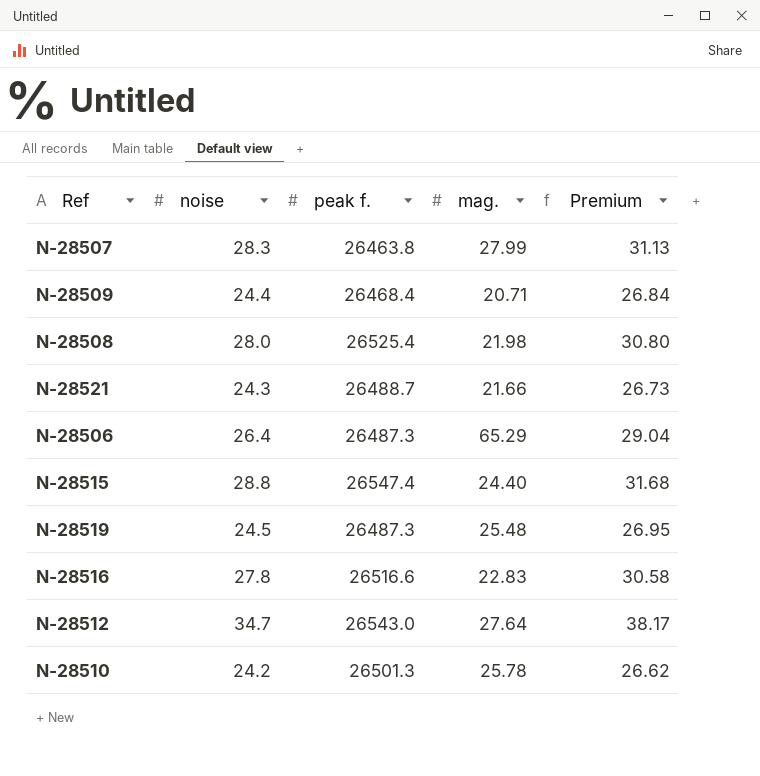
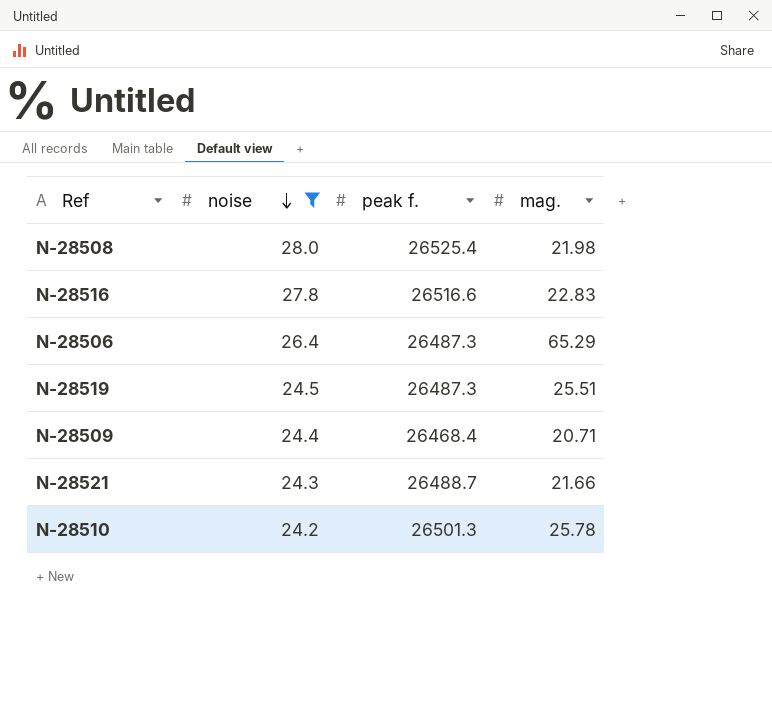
filter: none -> noise <= 28.0
row order: none -> noise descending
column Premium | formula: [noise] * 1.1 -> none
N-28519 | mag.: 25.48 -> 25.51

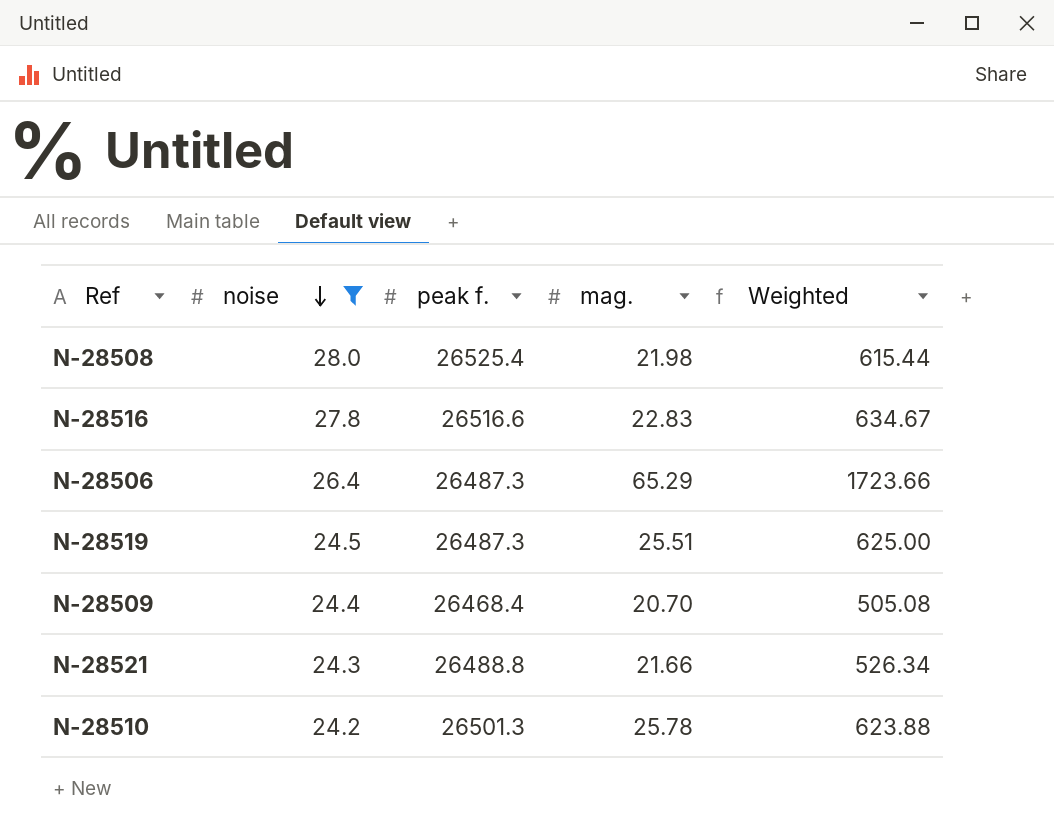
column Weighted | formula: none -> [noise] * [mag.]
N-28509 | mag.: 20.71 -> 20.70
N-28521 | peak f.: 26488.7 -> 26488.8

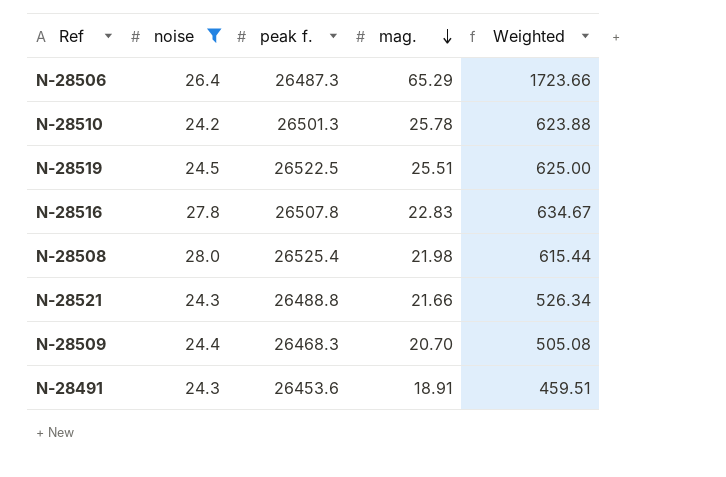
row order: noise descending -> mag. descending
N-28519 | peak f.: 26487.3 -> 26522.5
N-28516 | peak f.: 26516.6 -> 26507.8
N-28509 | peak f.: 26468.4 -> 26468.3
row N-28491: none -> 24.3 | 26453.6 | 18.91 | 459.51

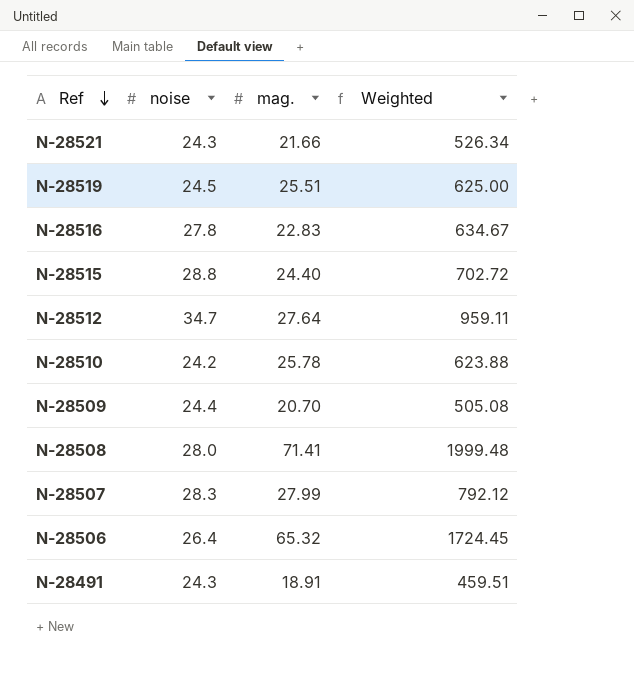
filter: noise <= 28.0 -> none
row order: mag. descending -> Ref descending
column peak f. | position: 3 -> none
N-28508 | mag.: 21.98 -> 71.41
N-28508 | Weighted: 615.44 -> 1999.48
N-28506 | mag.: 65.29 -> 65.32
N-28506 | Weighted: 1723.66 -> 1724.45

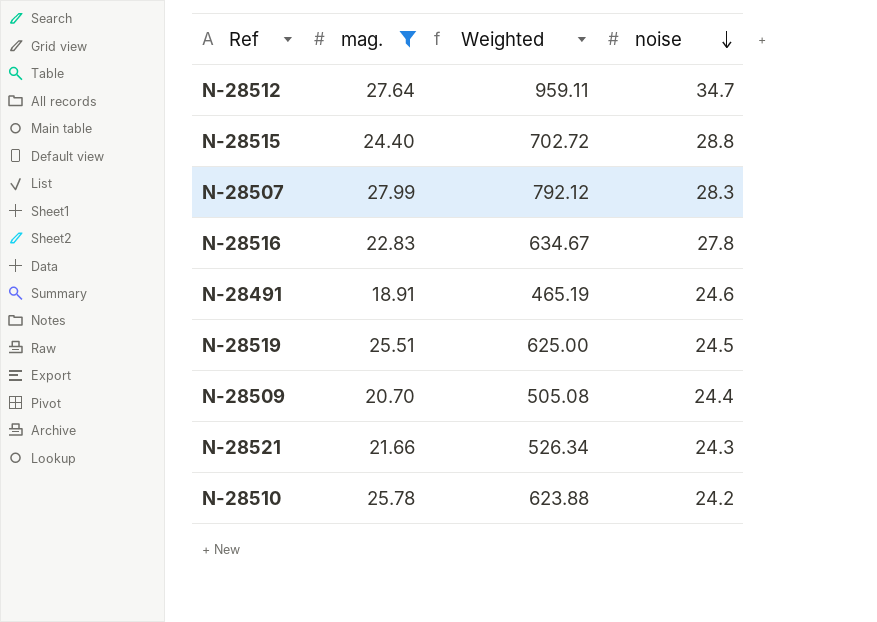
filter: none -> mag. <= 27.99
row order: Ref descending -> noise descending
column noise | position: 2 -> 4
N-28491 | Weighted: 459.51 -> 465.19
N-28491 | noise: 24.3 -> 24.6

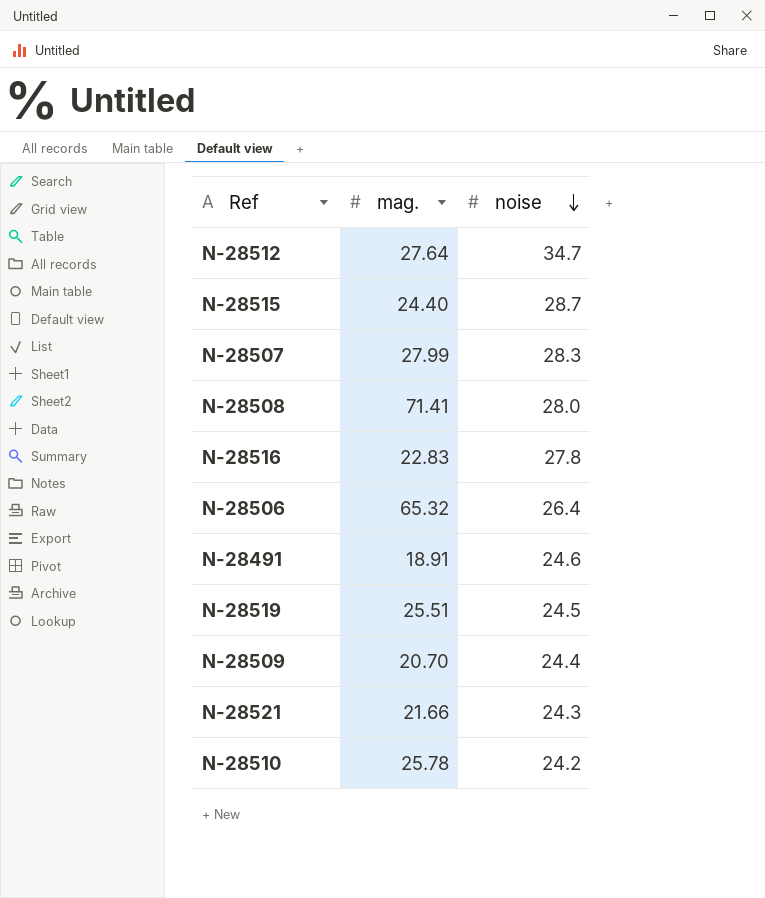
filter: mag. <= 27.99 -> none
column Weighted | formula: [mag.] * [noise] -> none
N-28515 | noise: 28.8 -> 28.7

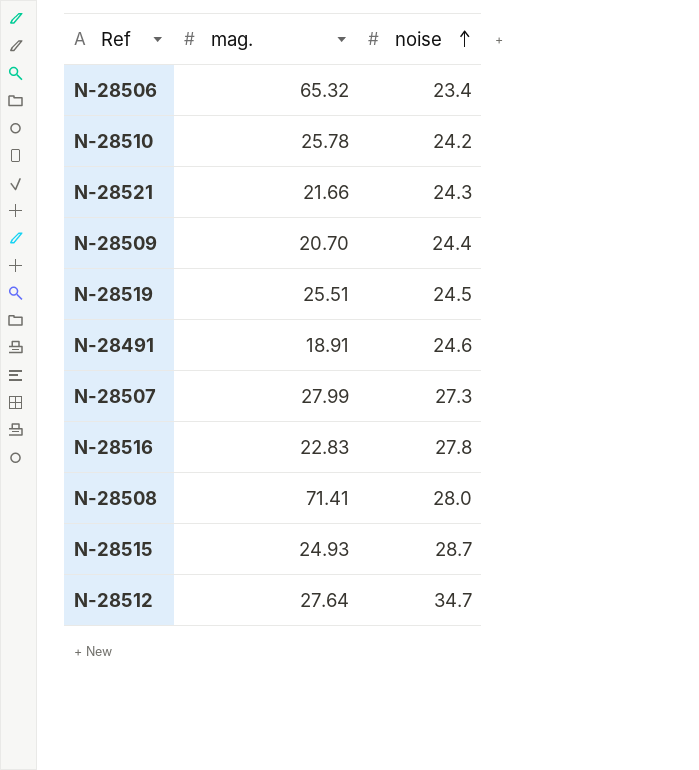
row order: noise descending -> noise ascending
N-28506 | noise: 26.4 -> 23.4
N-28507 | noise: 28.3 -> 27.3
N-28515 | mag.: 24.40 -> 24.93

